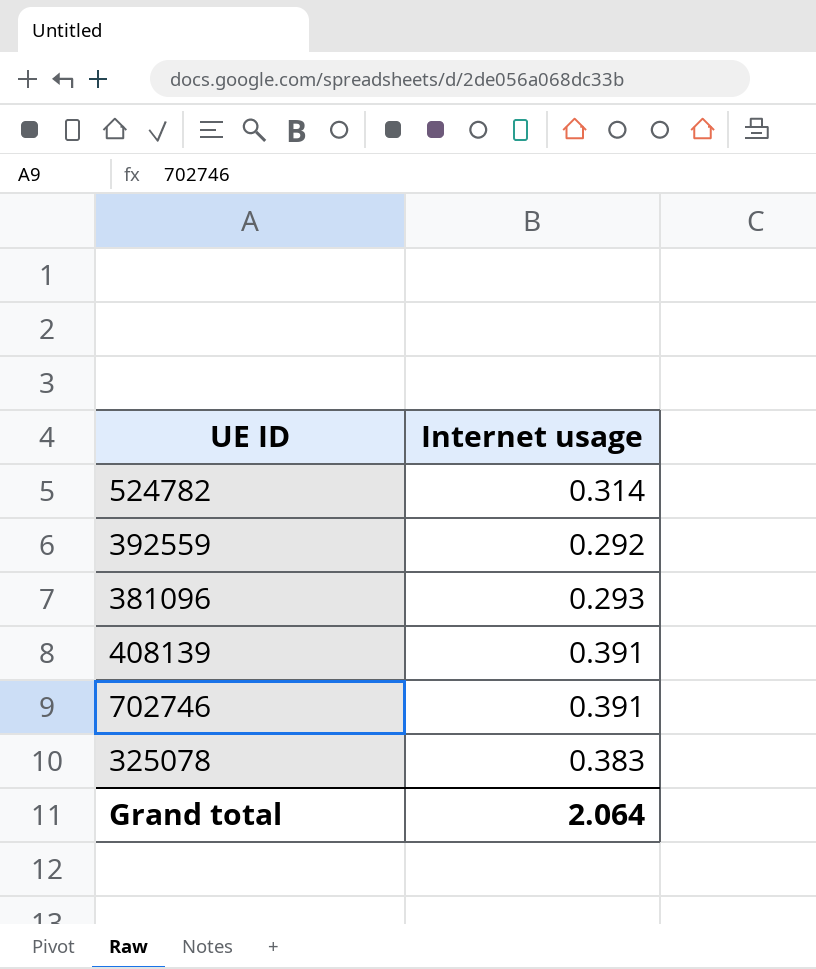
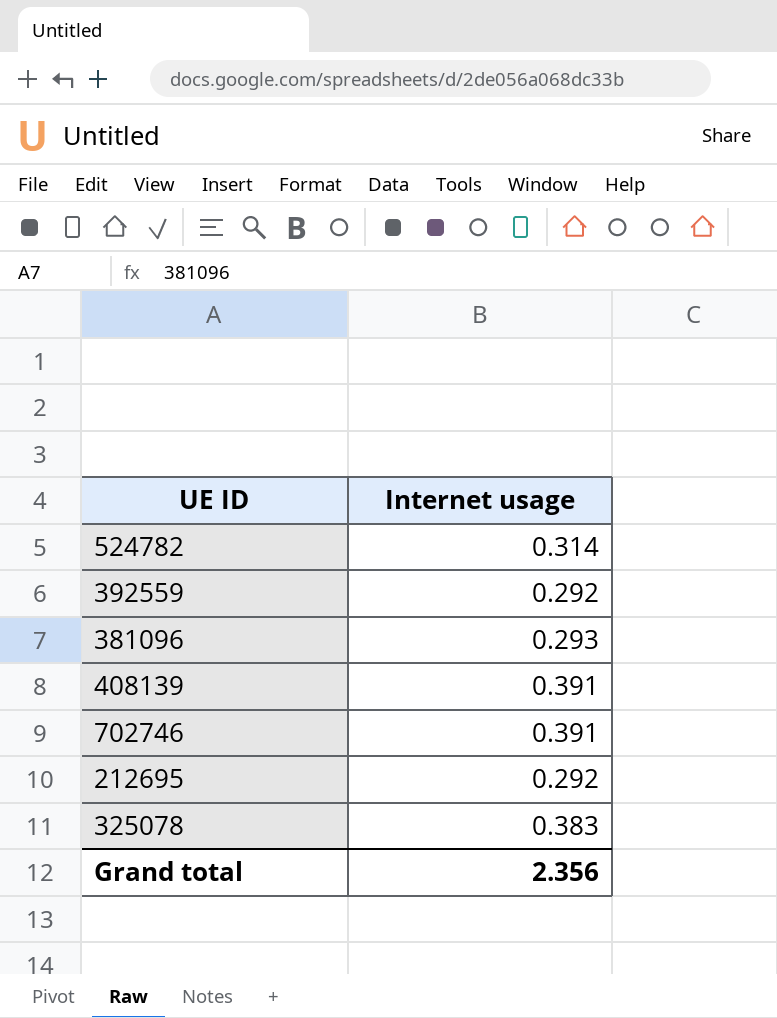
row 212695: none -> 0.292
Grand total | Internet usage: 2.064 -> 2.356

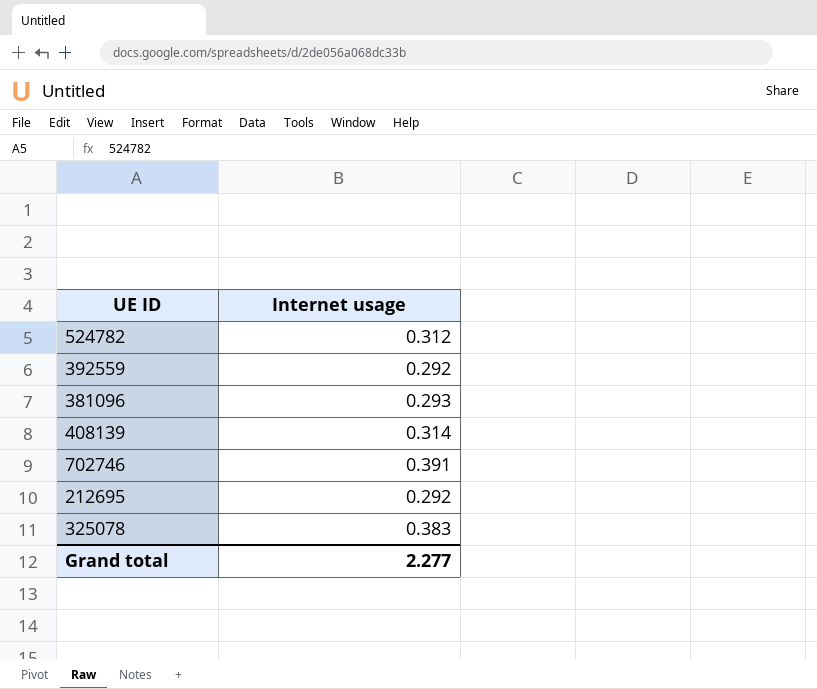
524782 | Internet usage: 0.314 -> 0.312
408139 | Internet usage: 0.391 -> 0.314
Grand total | Internet usage: 2.356 -> 2.277

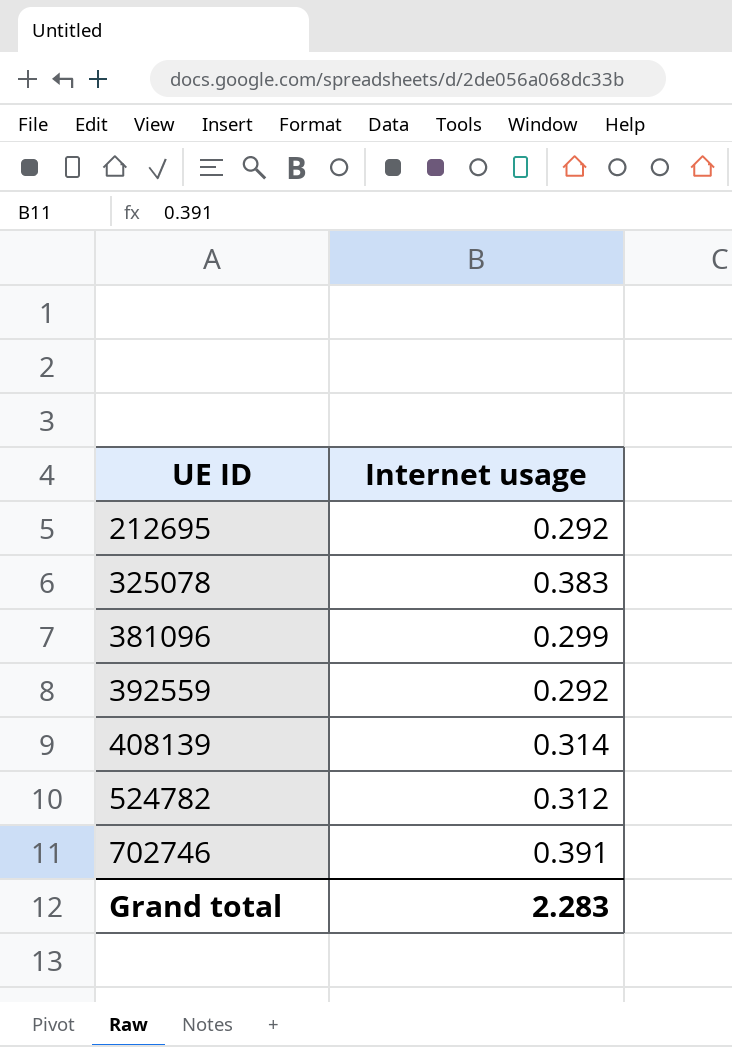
row order: none -> UE ID ascending
381096 | Internet usage: 0.293 -> 0.299
Grand total | Internet usage: 2.277 -> 2.283

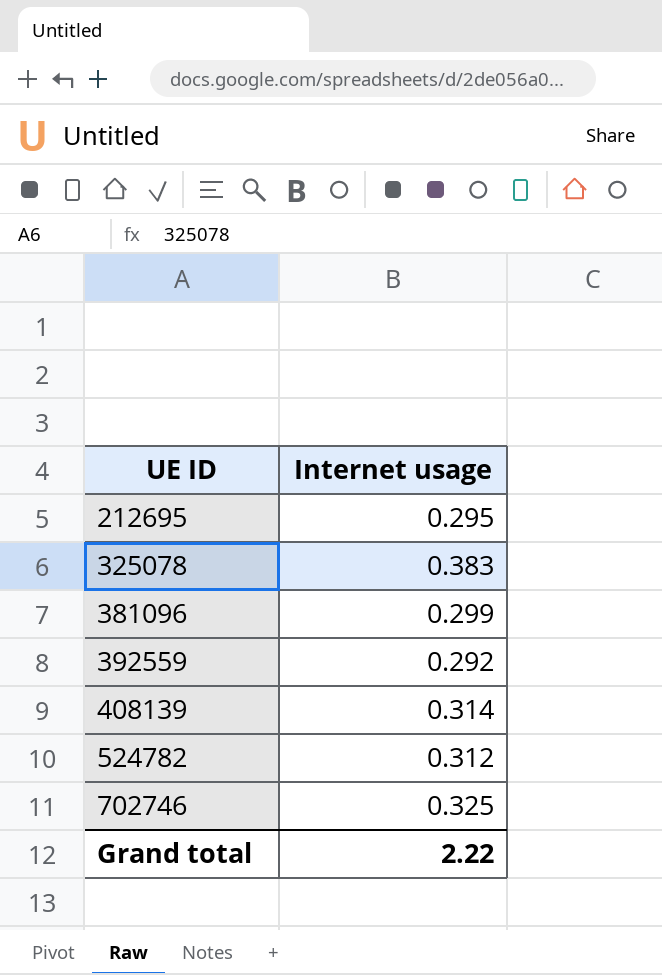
212695 | Internet usage: 0.292 -> 0.295
702746 | Internet usage: 0.391 -> 0.325
Grand total | Internet usage: 2.283 -> 2.22

